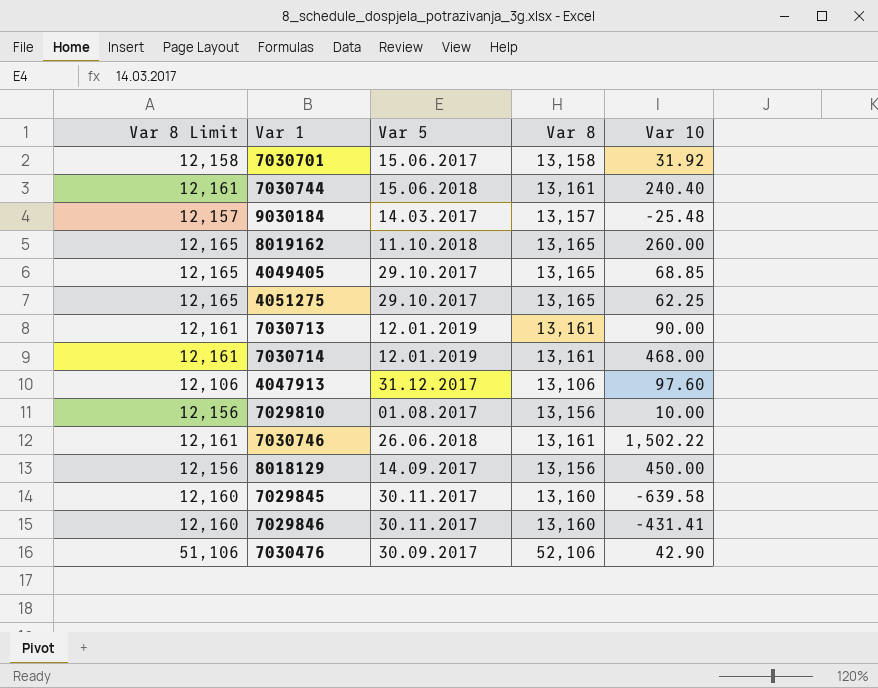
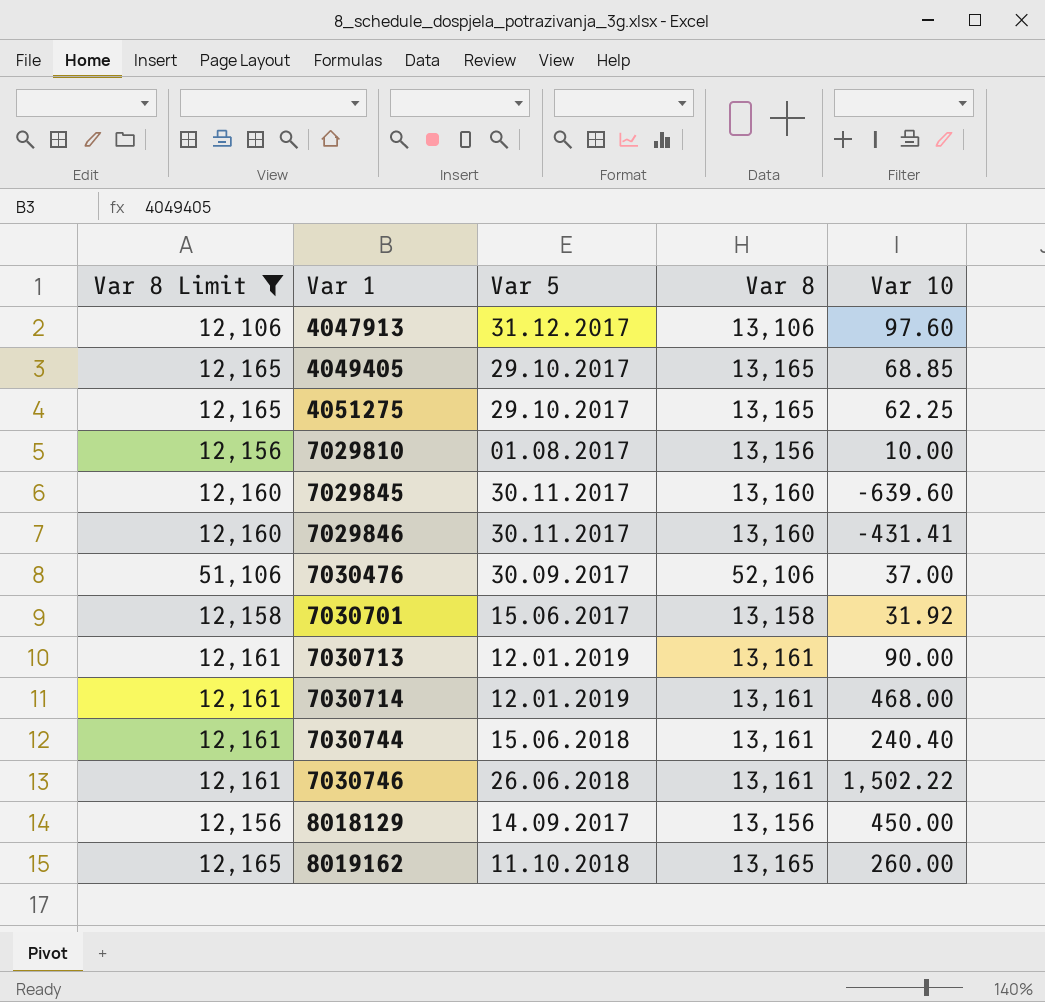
filter: none -> Var 8 Limit != 12,157
row order: none -> Var 1 ascending
7029845 | Var 10: -639.58 -> -639.60
7030476 | Var 10: 42.90 -> 37.00

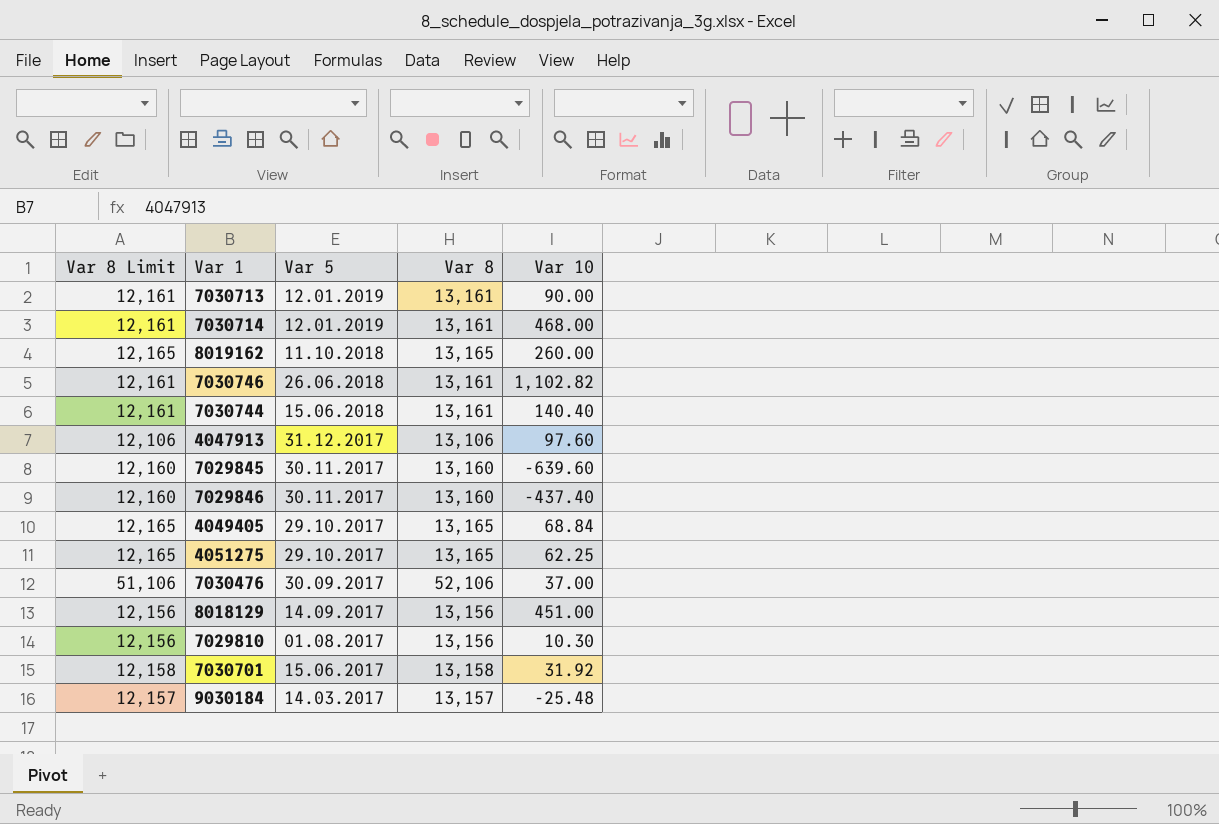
filter: Var 8 Limit != 12,157 -> none
row order: Var 1 ascending -> Var 5 descending
7030746 | Var 10: 1,502.22 -> 1,102.82
7030744 | Var 10: 240.40 -> 140.40
7029846 | Var 10: -431.41 -> -437.40
4049405 | Var 10: 68.85 -> 68.84
8018129 | Var 10: 450.00 -> 451.00
7029810 | Var 10: 10.00 -> 10.30

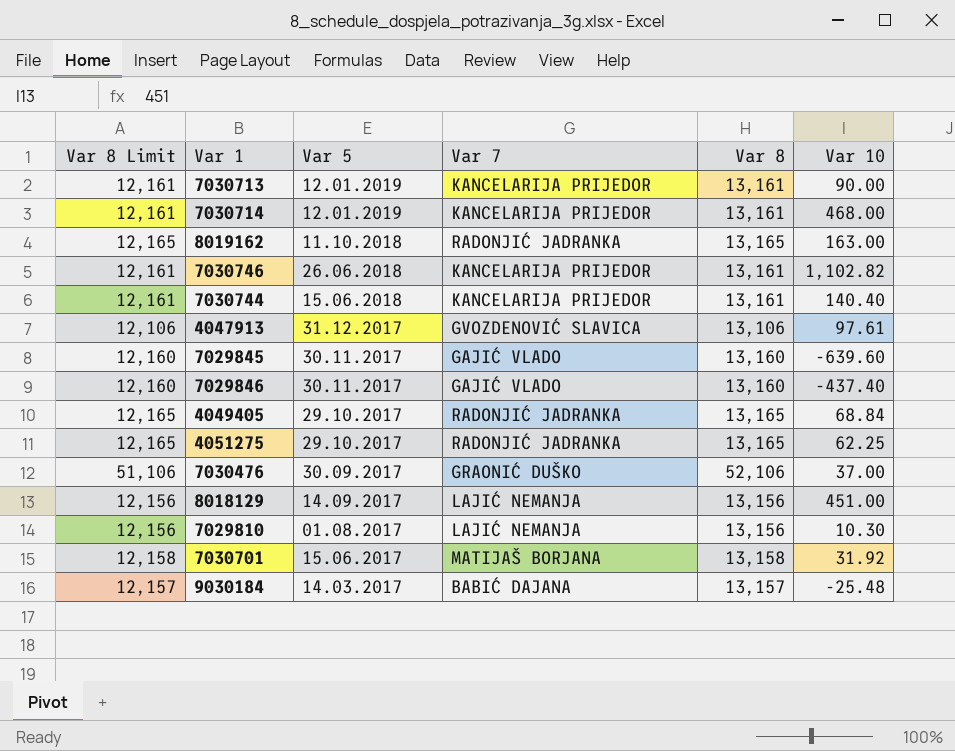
column Var 7 | position: none -> 4
8019162 | Var 10: 260.00 -> 163.00
4047913 | Var 10: 97.60 -> 97.61

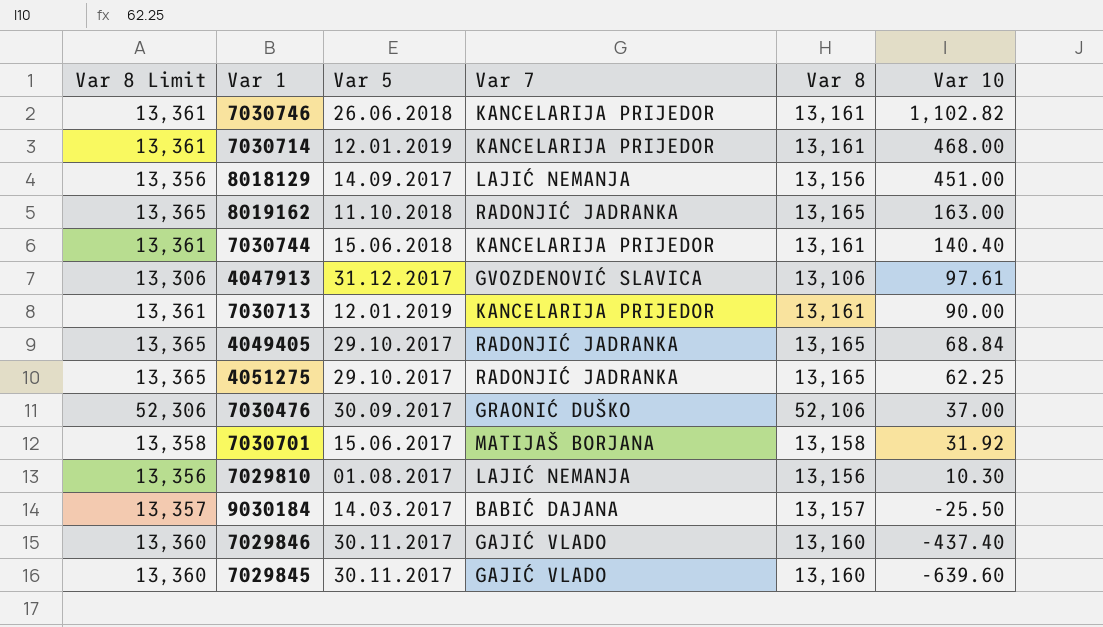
row order: Var 5 descending -> Var 10 descending
column Var 8 Limit | formula: [Var 8] - 1000 -> [Var 8] + 200
9030184 | Var 10: -25.48 -> -25.50

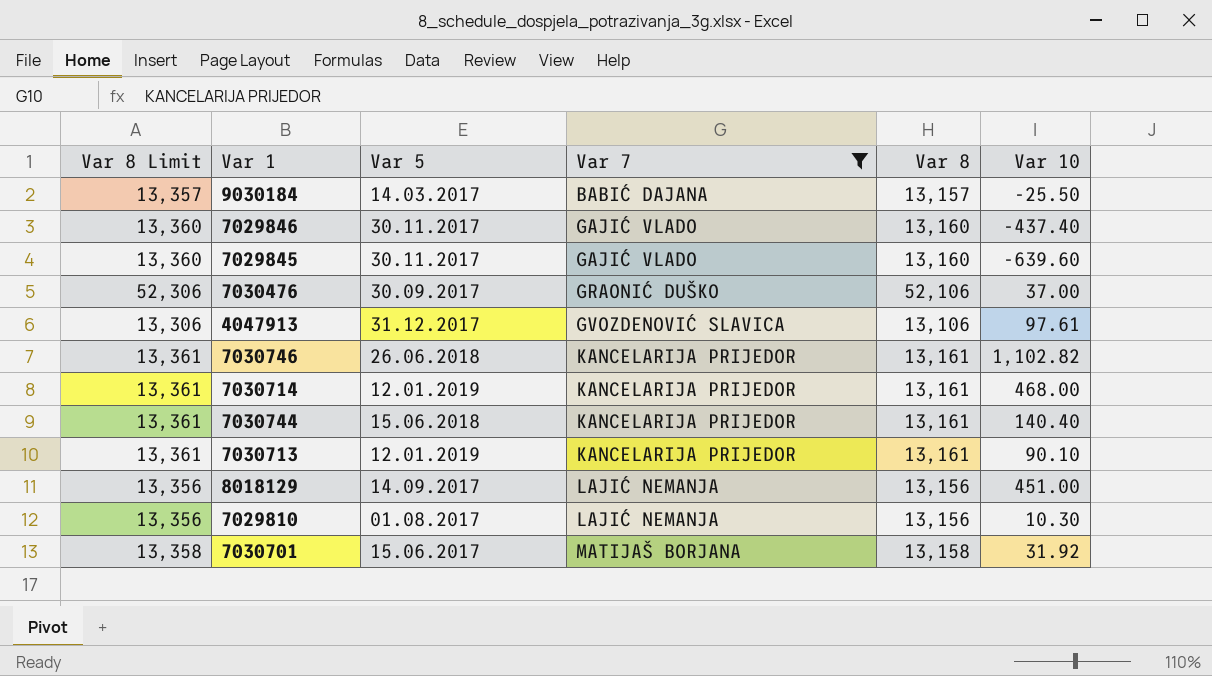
filter: none -> Var 7 != RADONJIĆ JADRANKA
row order: Var 10 descending -> Var 7 ascending
7030713 | Var 10: 90.00 -> 90.10

